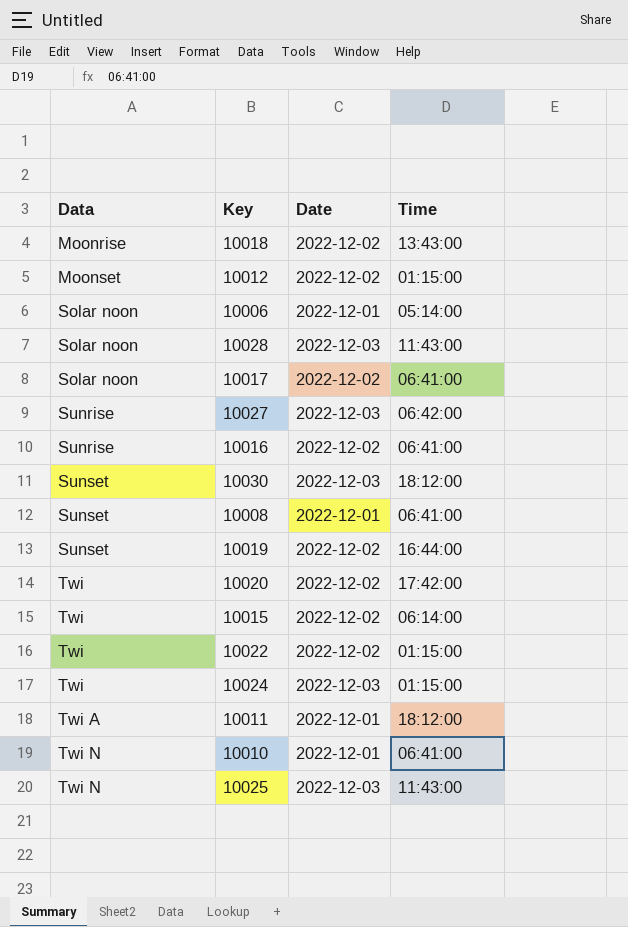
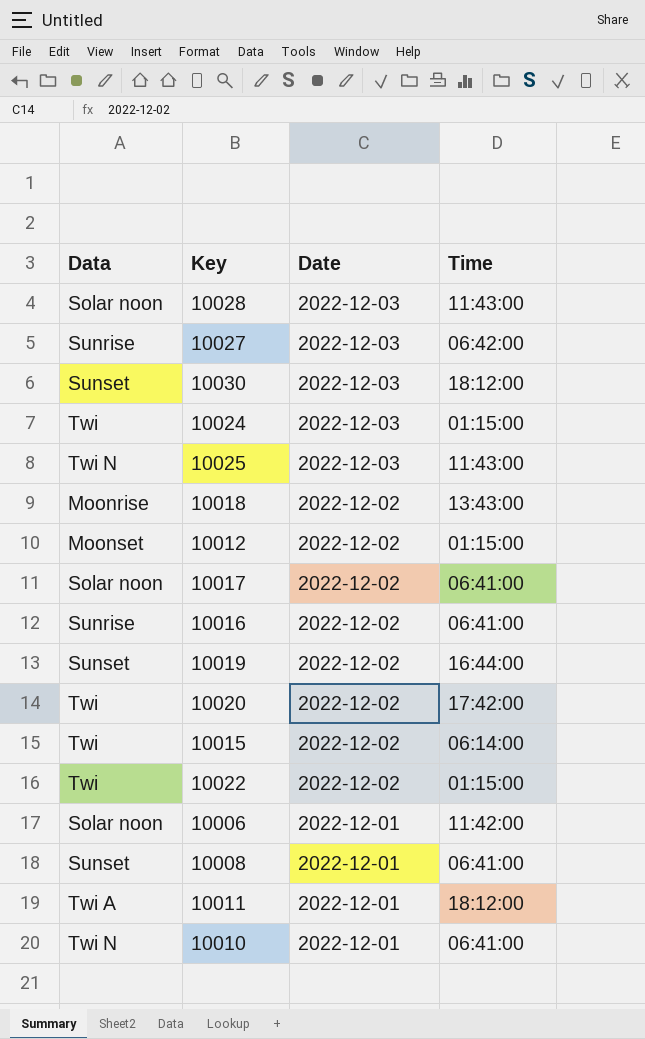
row order: Data ascending -> Date descending
10006 | Time: 05:14:00 -> 11:42:00

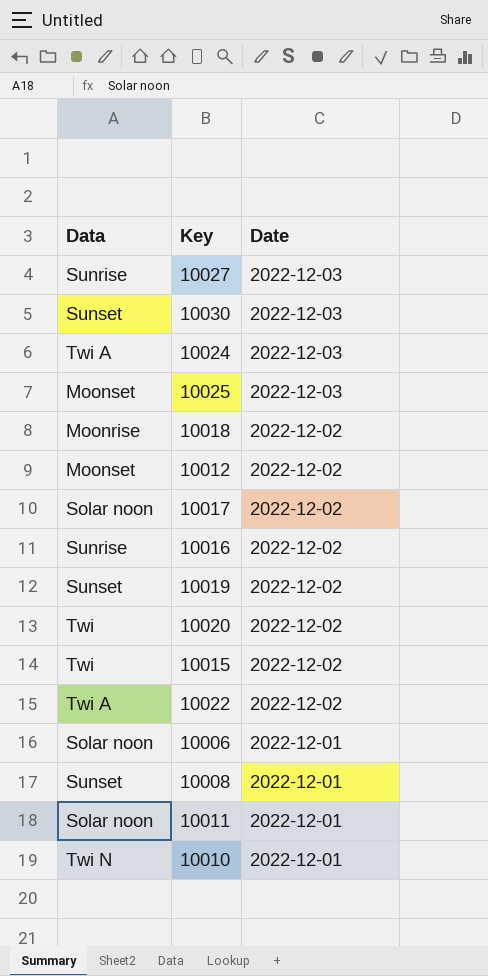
column Time | position: 4 -> none
row 10028: Solar noon | 2022-12-03 | 11:43:00 -> none
10024 | Data: Twi -> Twi A
10025 | Data: Twi N -> Moonset
10022 | Data: Twi -> Twi A
10011 | Data: Twi A -> Solar noon

